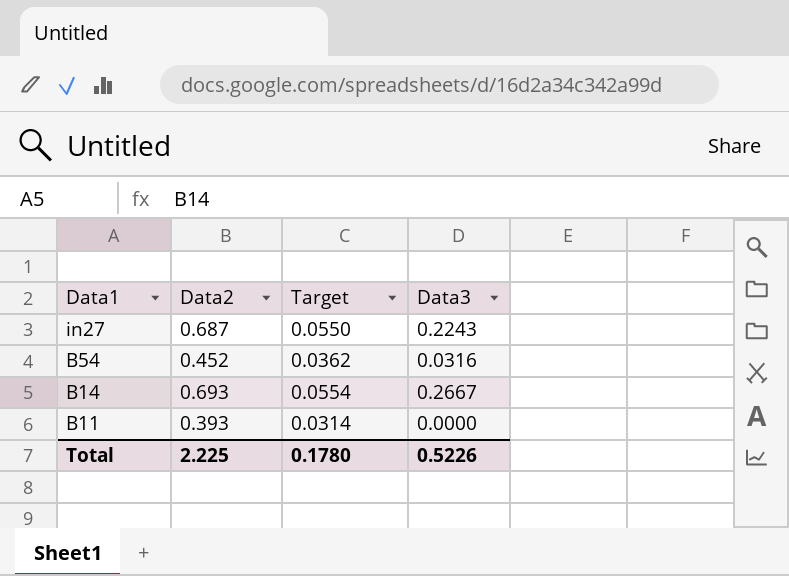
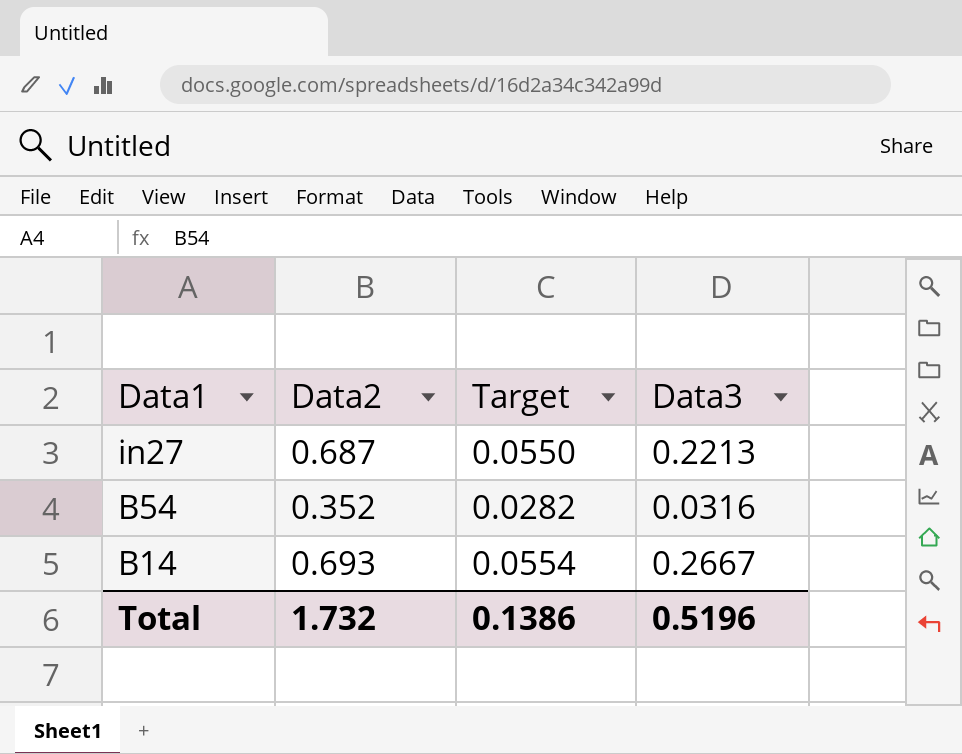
row B11: 0.393 | 0.0314 | 0.0000 -> none
in27 | Data3: 0.2243 -> 0.2213
B54 | Data2: 0.452 -> 0.352
B54 | Target: 0.0362 -> 0.0282
Total | Data2: 2.225 -> 1.732
Total | Target: 0.1780 -> 0.1386
Total | Data3: 0.5226 -> 0.5196

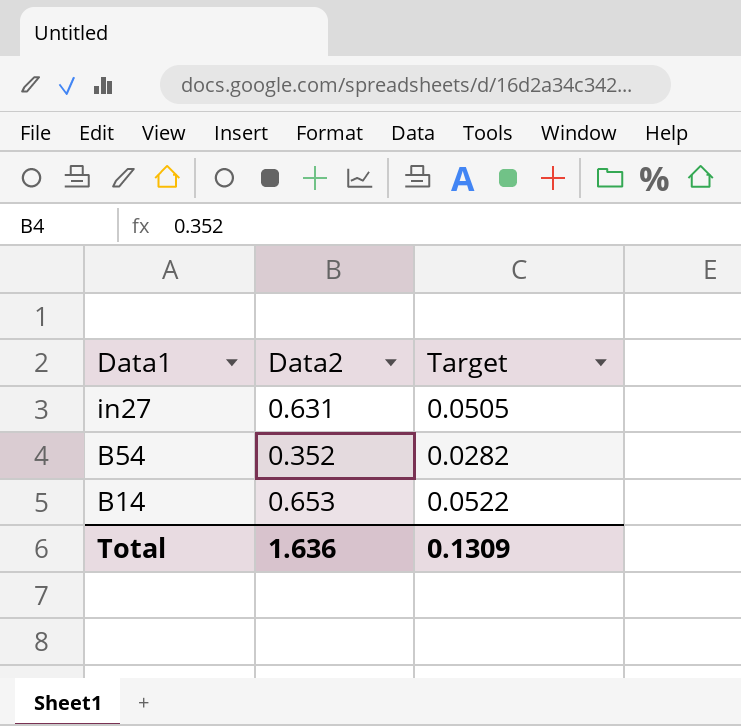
column Data3 | position: 4 -> none
in27 | Data2: 0.687 -> 0.631
in27 | Target: 0.0550 -> 0.0505
B14 | Data2: 0.693 -> 0.653
B14 | Target: 0.0554 -> 0.0522
Total | Data2: 1.732 -> 1.636
Total | Target: 0.1386 -> 0.1309

